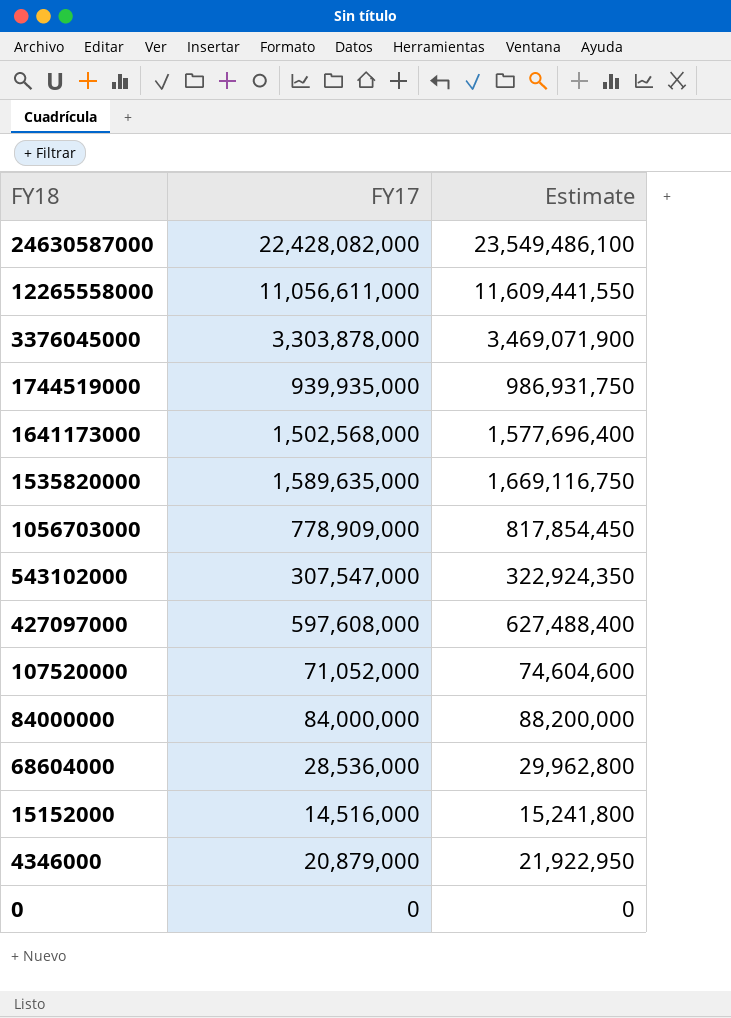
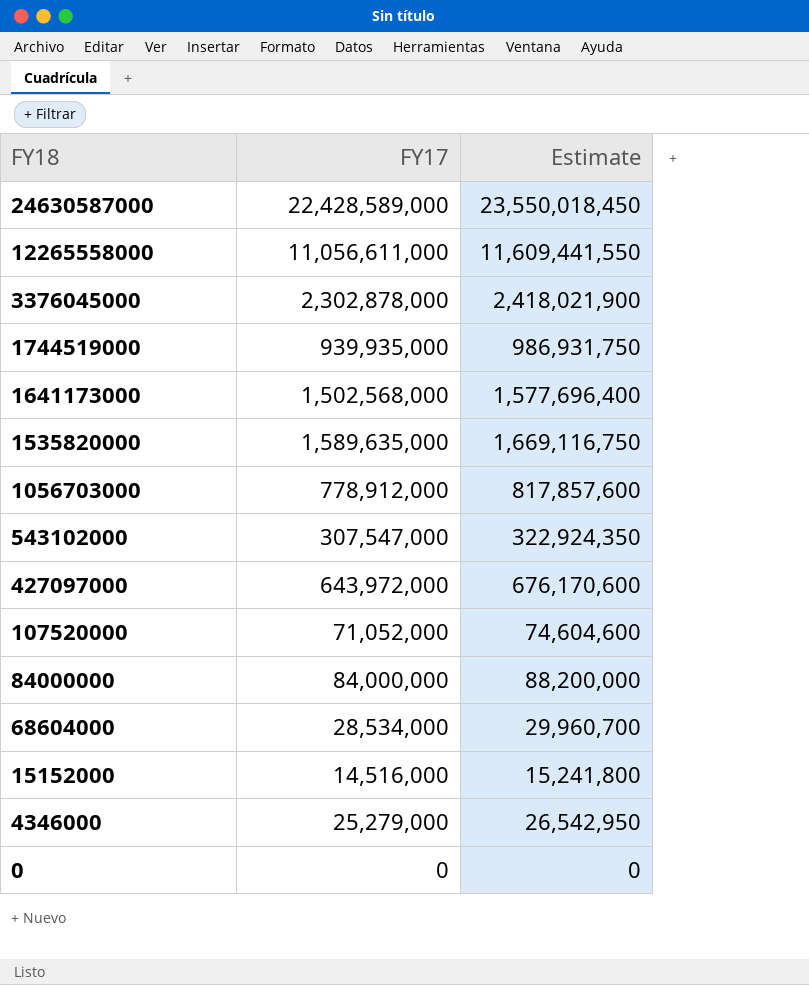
24630587000 | FY17: 22,428,082,000 -> 22,428,589,000
24630587000 | Estimate: 23,549,486,100 -> 23,550,018,450
3376045000 | FY17: 3,303,878,000 -> 2,302,878,000
3376045000 | Estimate: 3,469,071,900 -> 2,418,021,900
1056703000 | FY17: 778,909,000 -> 778,912,000
1056703000 | Estimate: 817,854,450 -> 817,857,600
427097000 | FY17: 597,608,000 -> 643,972,000
427097000 | Estimate: 627,488,400 -> 676,170,600
68604000 | FY17: 28,536,000 -> 28,534,000
68604000 | Estimate: 29,962,800 -> 29,960,700
4346000 | FY17: 20,879,000 -> 25,279,000
4346000 | Estimate: 21,922,950 -> 26,542,950

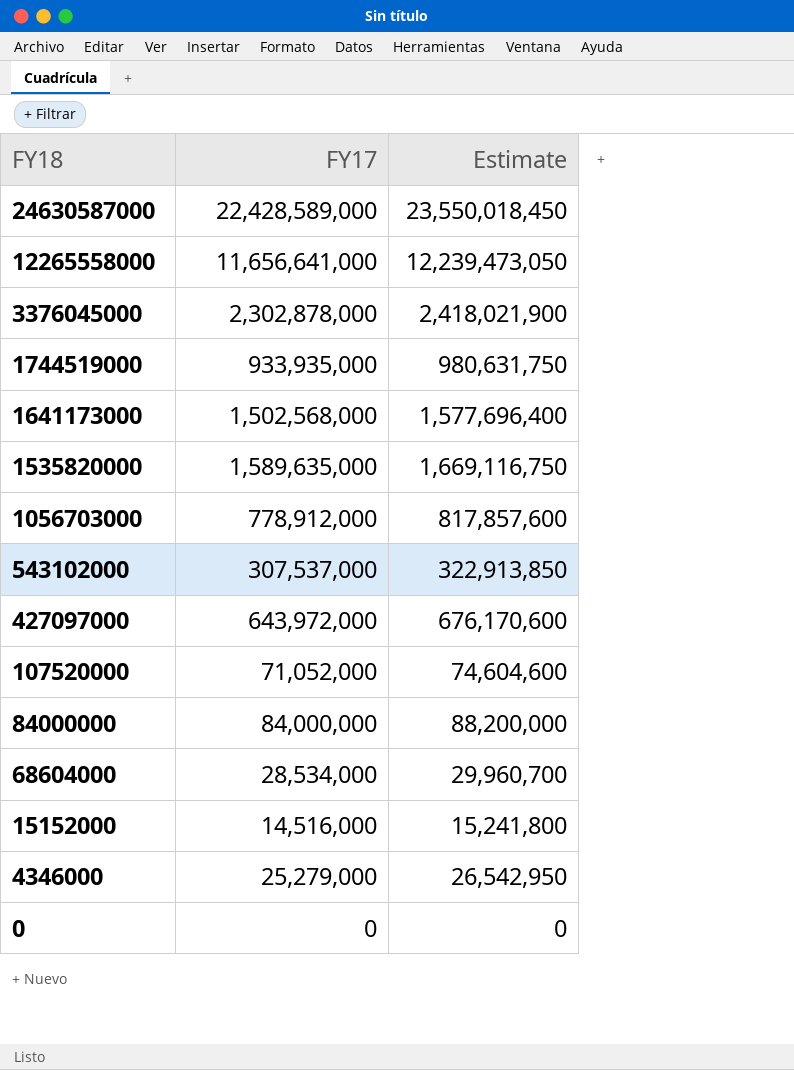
12265558000 | FY17: 11,056,611,000 -> 11,656,641,000
12265558000 | Estimate: 11,609,441,550 -> 12,239,473,050
1744519000 | FY17: 939,935,000 -> 933,935,000
1744519000 | Estimate: 986,931,750 -> 980,631,750
543102000 | FY17: 307,547,000 -> 307,537,000
543102000 | Estimate: 322,924,350 -> 322,913,850

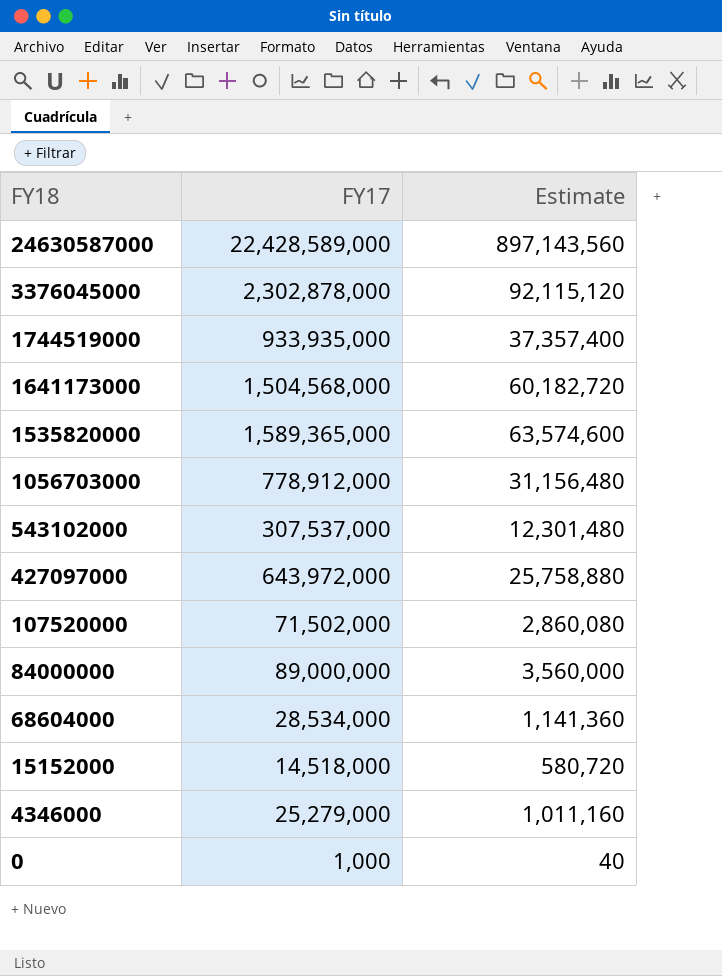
column Estimate | formula: [FY17] * 1.05 -> [FY17] * 0.04
row 12265558000: 11,656,641,000 | 12,239,473,050 -> none
1641173000 | FY17: 1,502,568,000 -> 1,504,568,000
1535820000 | FY17: 1,589,635,000 -> 1,589,365,000
107520000 | FY17: 71,052,000 -> 71,502,000
84000000 | FY17: 84,000,000 -> 89,000,000
15152000 | FY17: 14,516,000 -> 14,518,000
0 | FY17: 0 -> 1,000

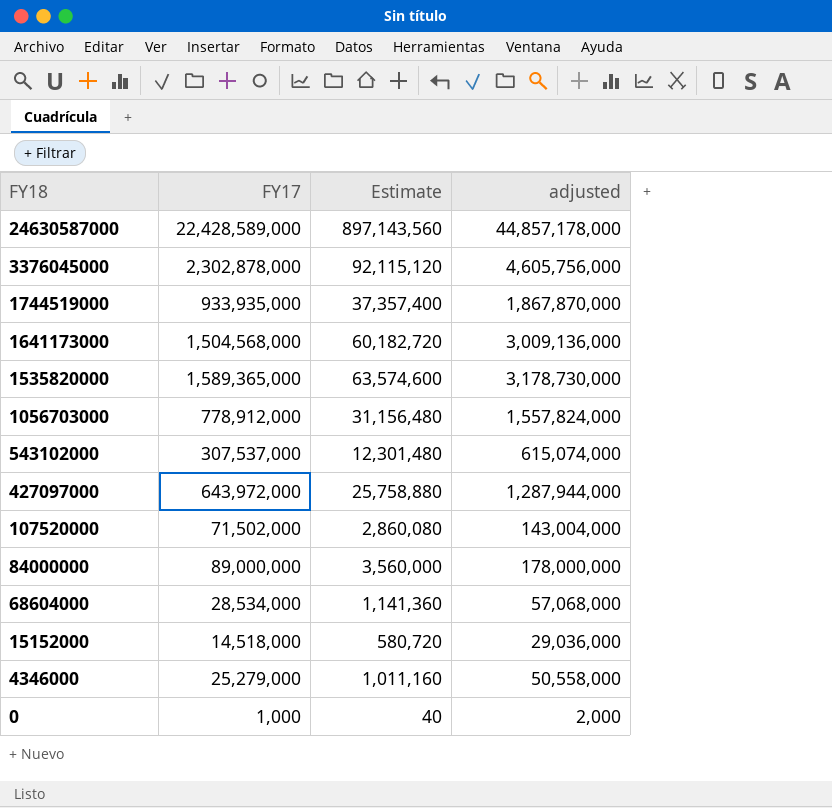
column adjusted | formula: none -> [FY17] * 2

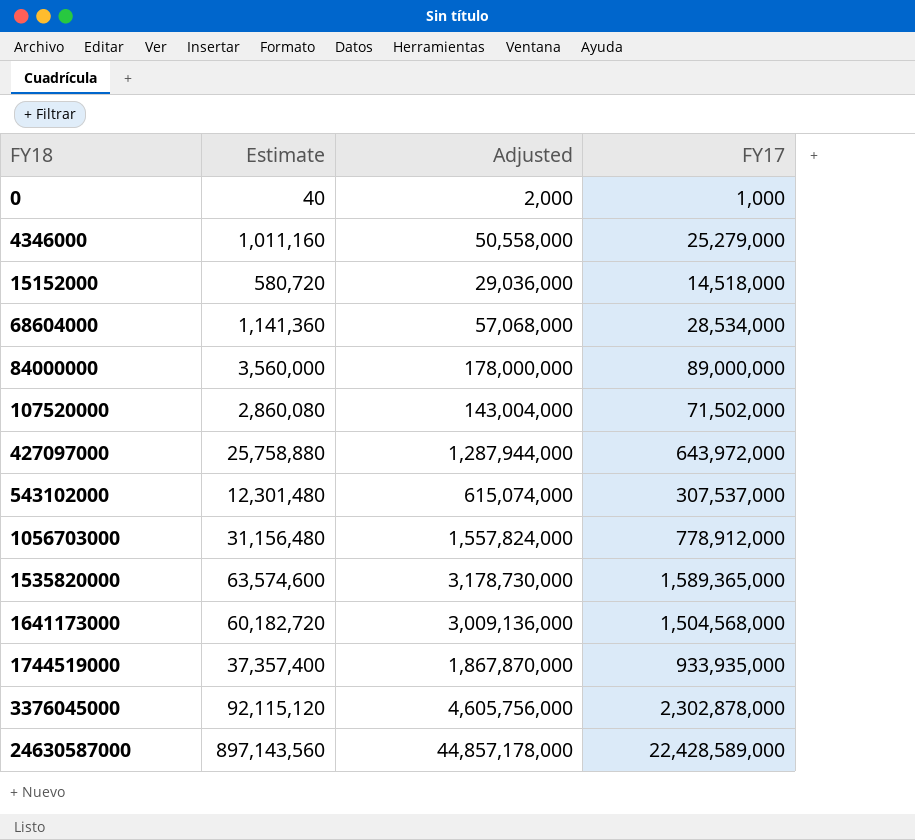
row order: FY18 descending -> FY18 ascending
column name: adjusted -> Adjusted
column FY17 | position: 2 -> 4

